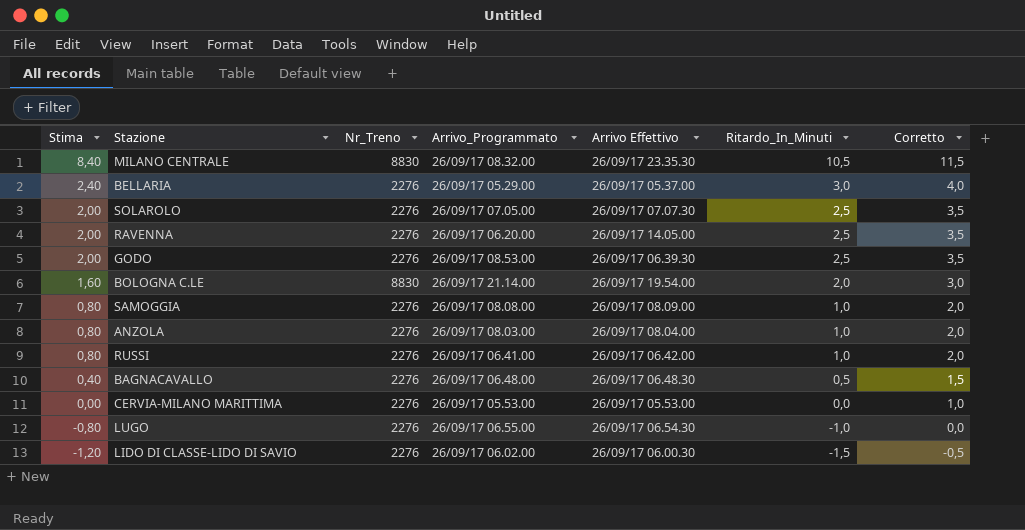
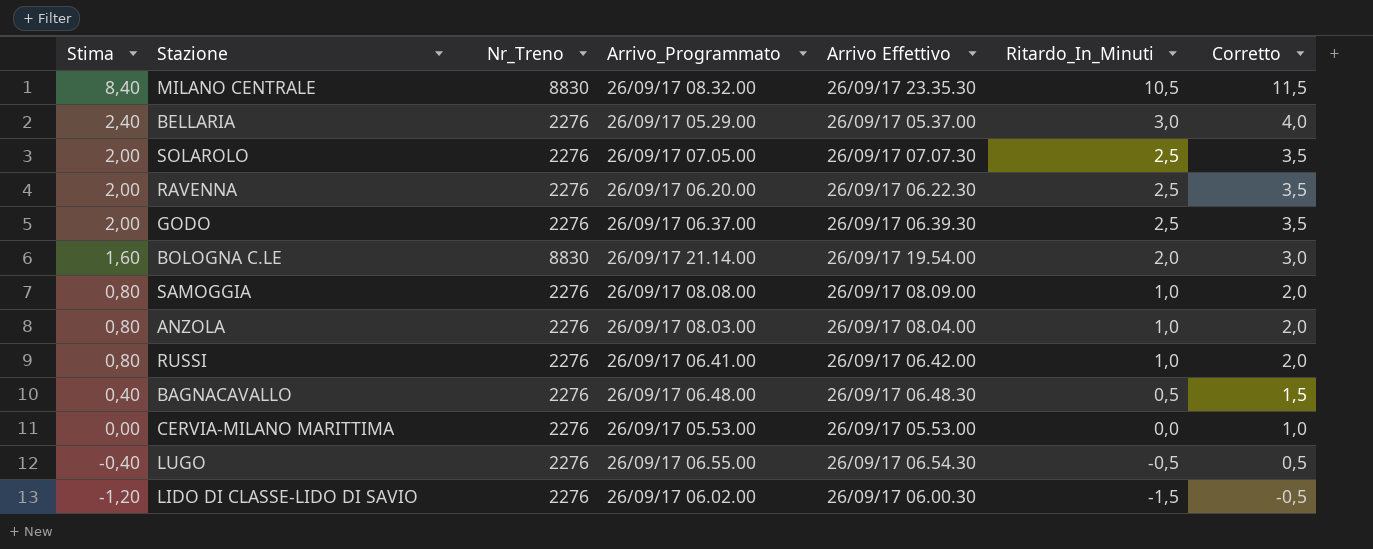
RAVENNA | Arrivo Effettivo: 26/09/17 14.05.00 -> 26/09/17 06.22.30
GODO | Arrivo_Programmato: 26/09/17 08.53.00 -> 26/09/17 06.37.00
LUGO | Stima: -0,80 -> -0,40
LUGO | Ritardo_In_Minuti: -1,0 -> -0,5
LUGO | Corretto: 0,0 -> 0,5

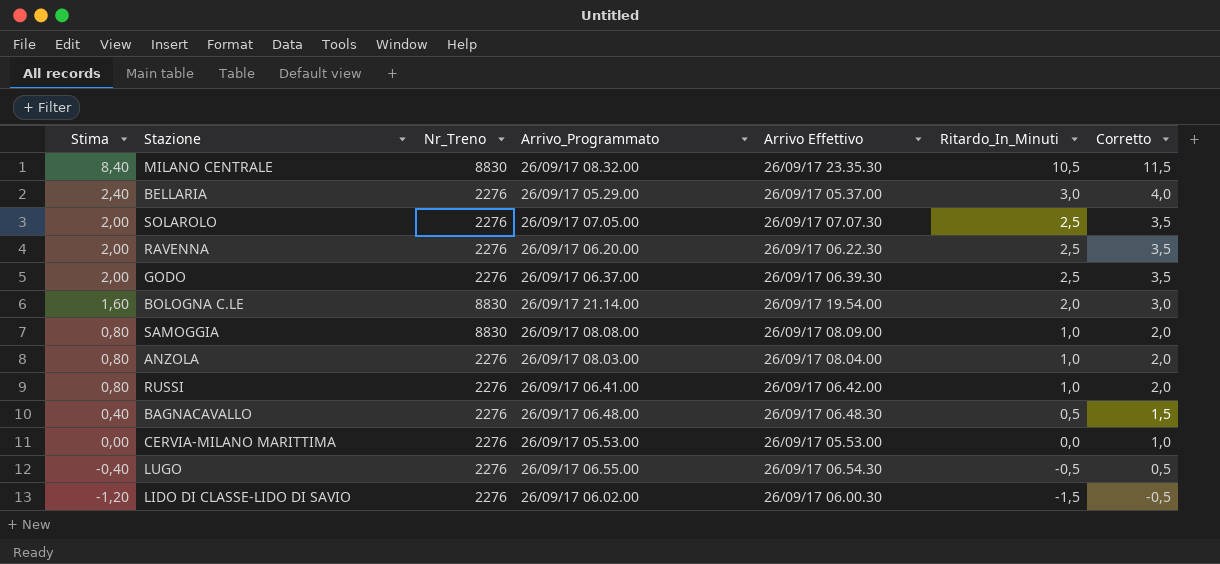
SAMOGGIA | Nr_Treno: 2276 -> 8830

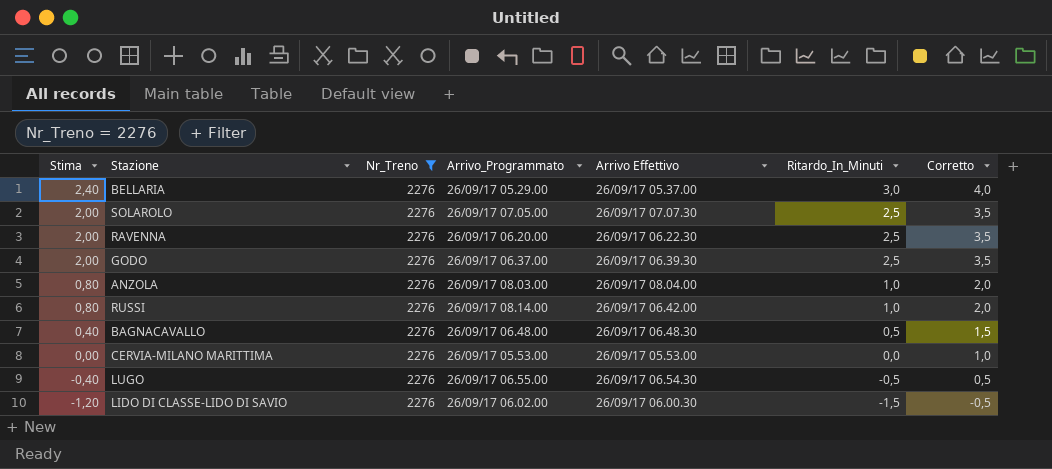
filter: none -> Nr_Treno = 2276
RUSSI | Arrivo_Programmato: 26/09/17 06.41.00 -> 26/09/17 08.14.00

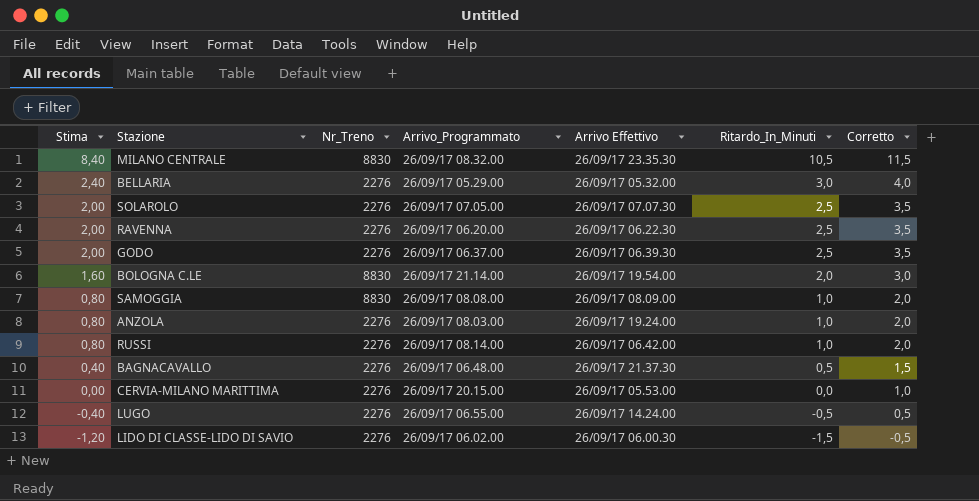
filter: Nr_Treno = 2276 -> none
BELLARIA | Arrivo Effettivo: 26/09/17 05.37.00 -> 26/09/17 05.32.00
ANZOLA | Arrivo Effettivo: 26/09/17 08.04.00 -> 26/09/17 19.24.00
BAGNACAVALLO | Arrivo Effettivo: 26/09/17 06.48.30 -> 26/09/17 21.37.30
CERVIA-MILANO MARITTIMA | Arrivo_Programmato: 26/09/17 05.53.00 -> 26/09/17 20.15.00
LUGO | Arrivo Effettivo: 26/09/17 06.54.30 -> 26/09/17 14.24.00

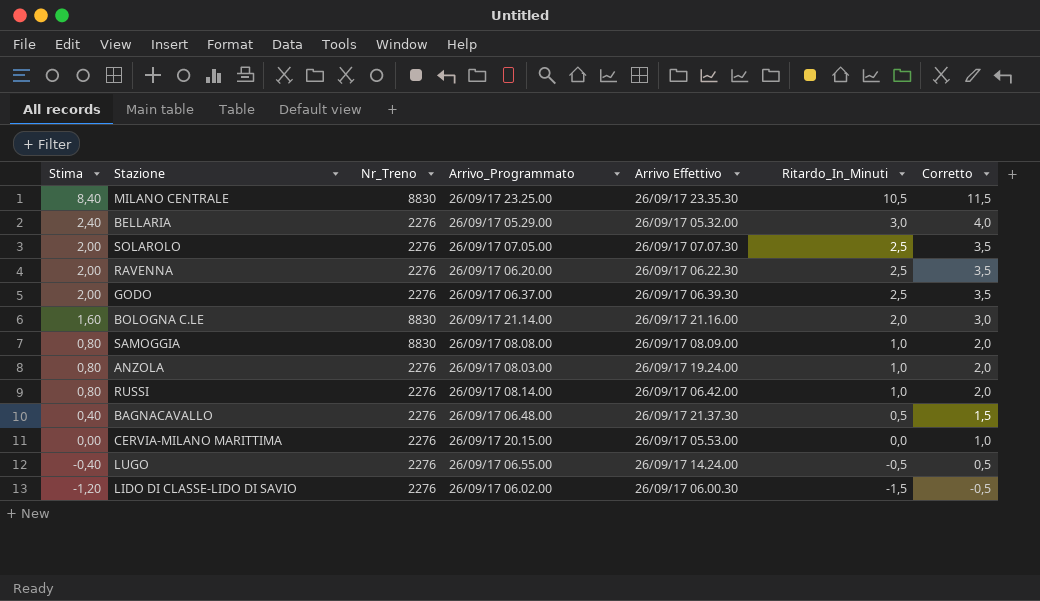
MILANO CENTRALE | Arrivo_Programmato: 26/09/17 08.32.00 -> 26/09/17 23.25.00
BOLOGNA C.LE | Arrivo Effettivo: 26/09/17 19.54.00 -> 26/09/17 21.16.00

